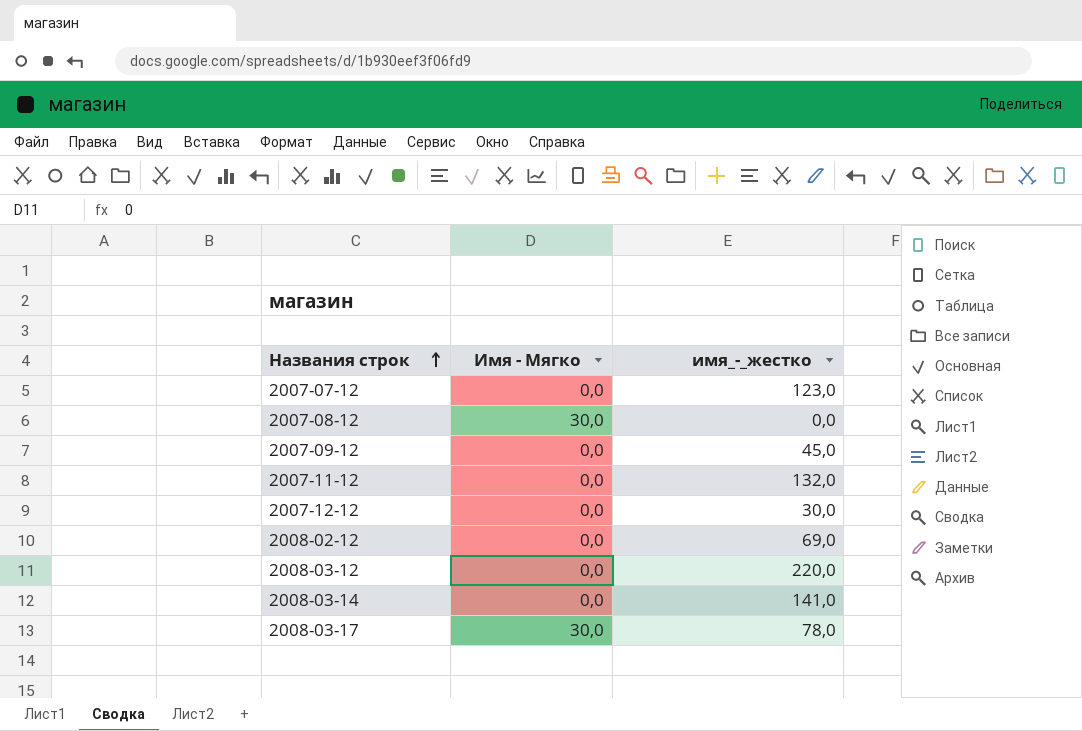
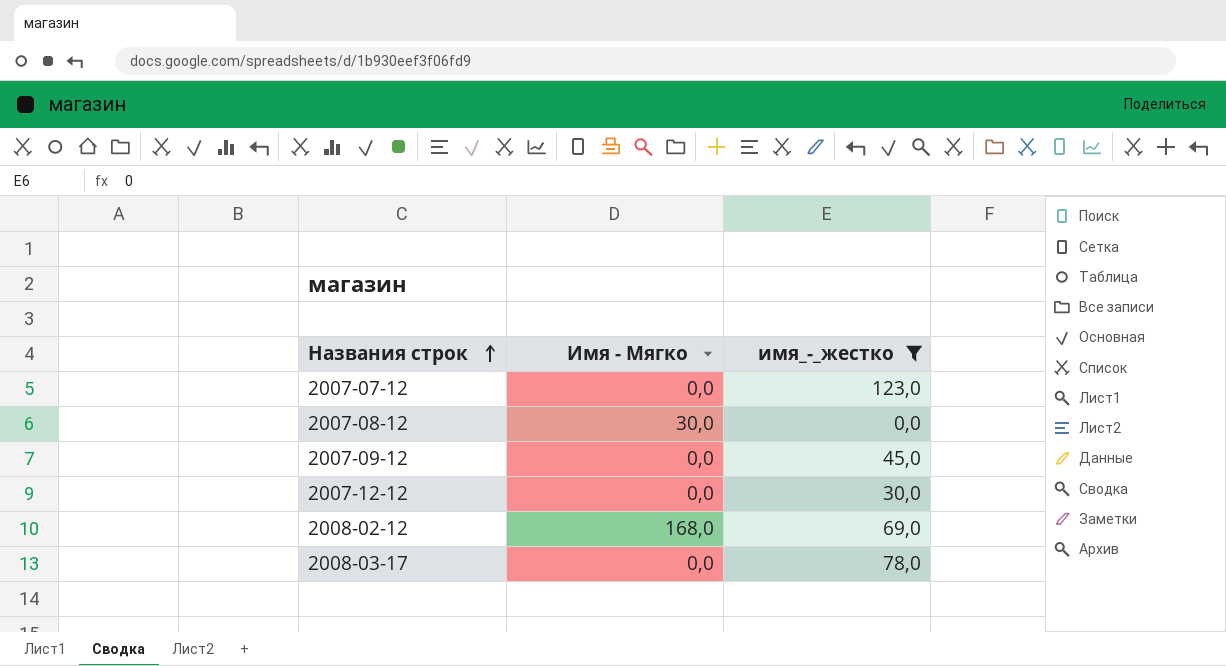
filter: none -> имя_-_жестко <= 123,0
2008-02-12 | Имя - Мягко: 0,0 -> 168,0
2008-03-17 | Имя - Мягко: 30,0 -> 0,0

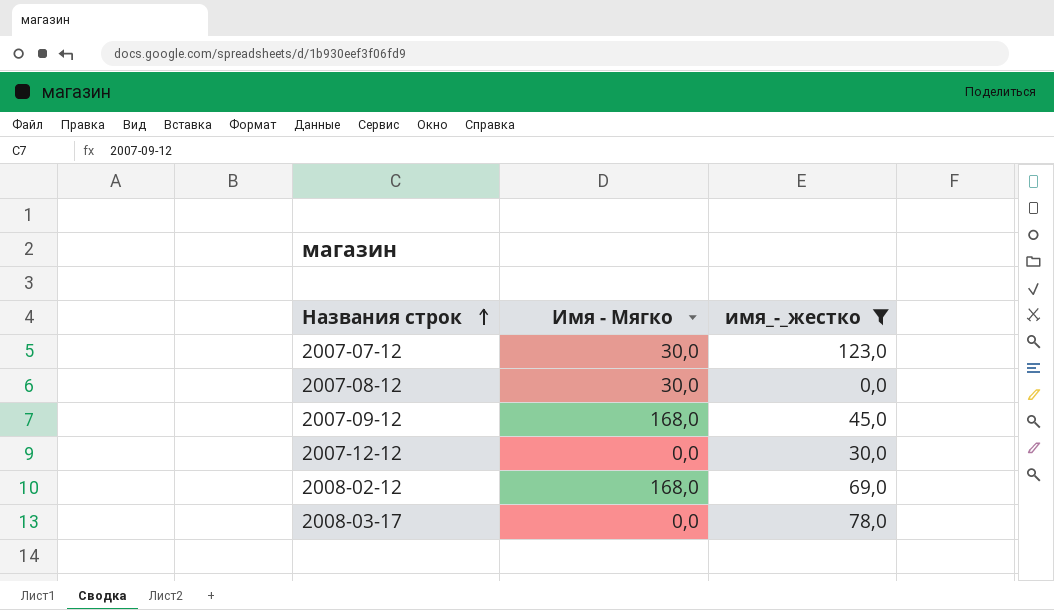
2007-07-12 | Имя - Мягко: 0,0 -> 30,0
2007-09-12 | Имя - Мягко: 0,0 -> 168,0

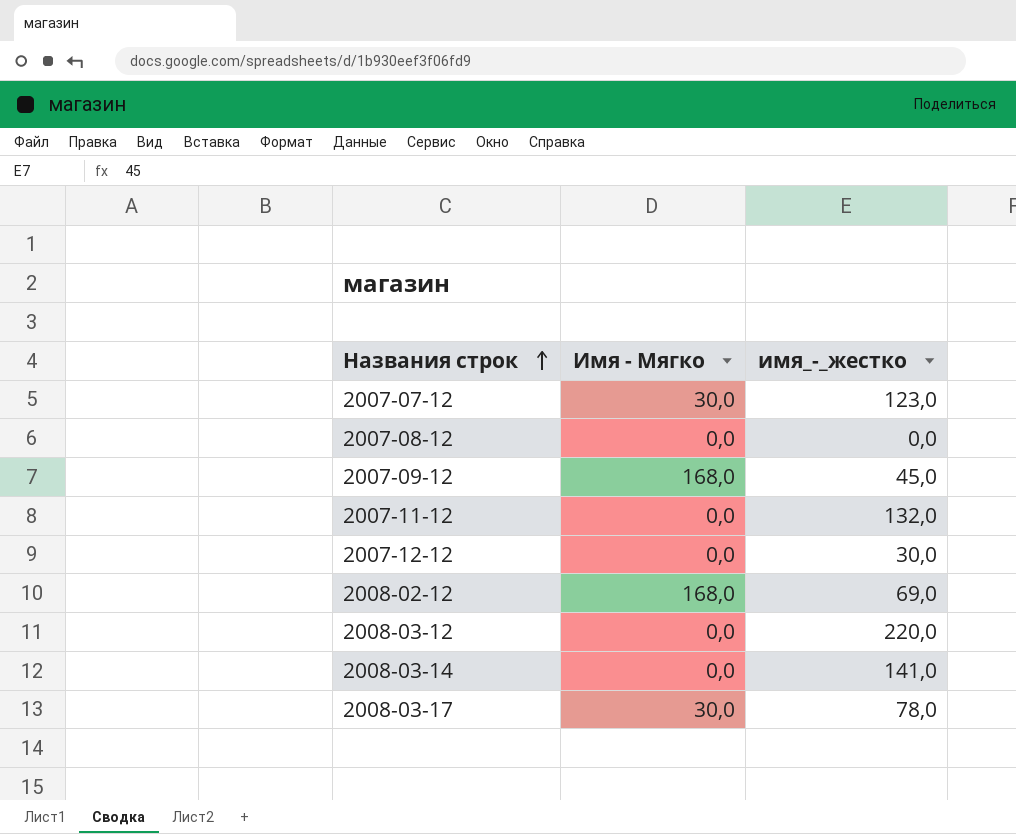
filter: имя_-_жестко <= 123,0 -> none
2007-08-12 | Имя - Мягко: 30,0 -> 0,0
2008-03-17 | Имя - Мягко: 0,0 -> 30,0

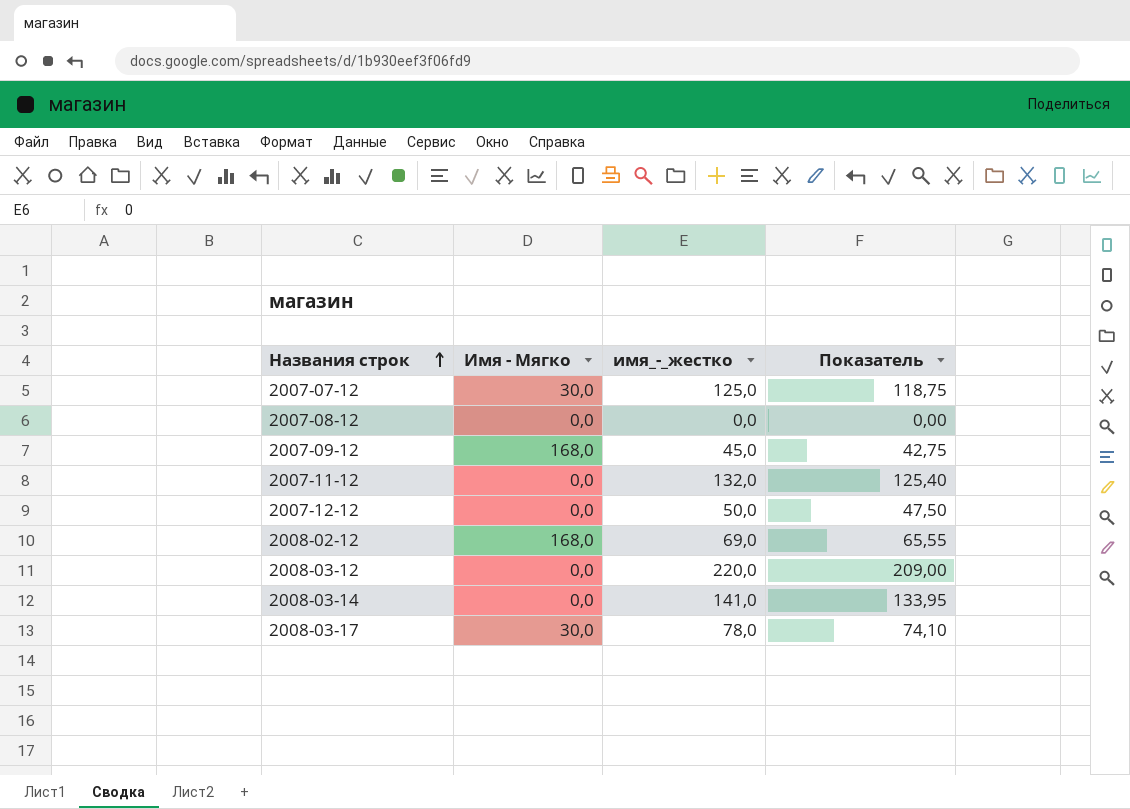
column Показатель | formula: none -> [имя_-_жестко] * 0,95
2007-07-12 | имя_-_жестко: 123,0 -> 125,0
2007-12-12 | имя_-_жестко: 30,0 -> 50,0

